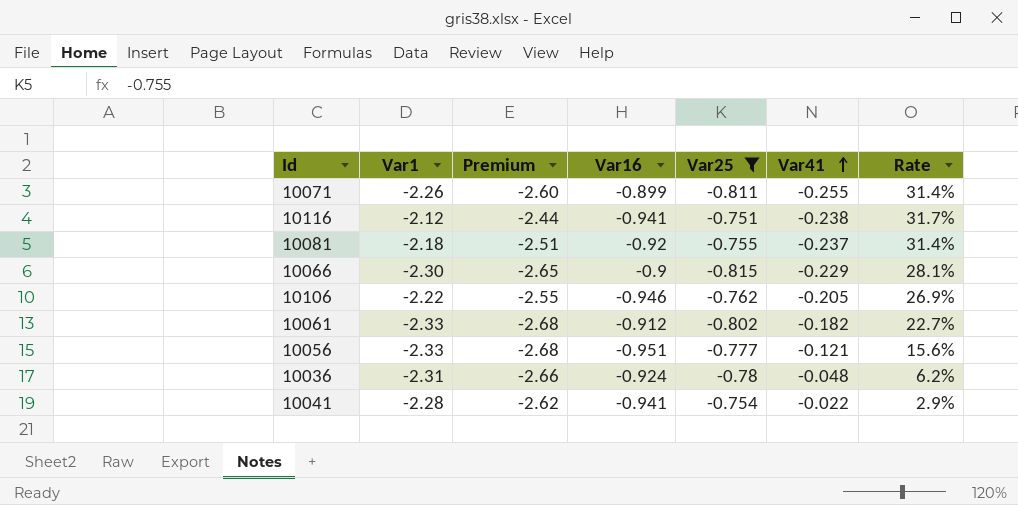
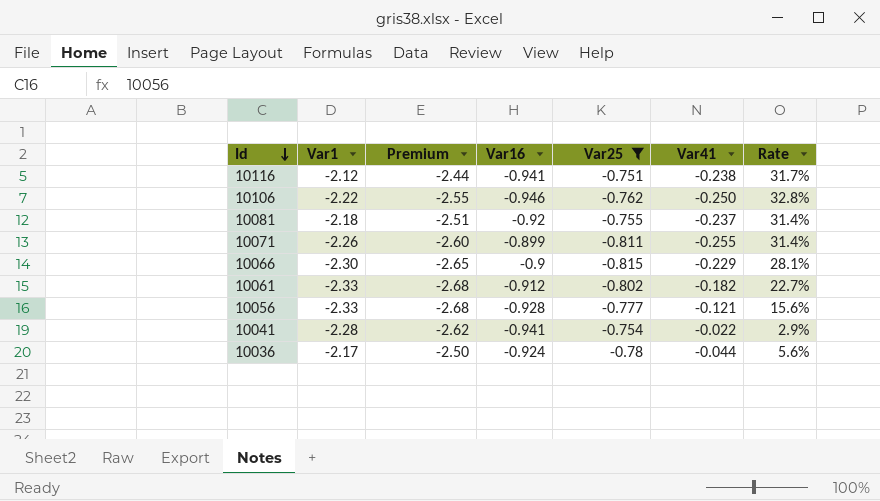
row order: Var41 ascending -> Id descending
10106 | Var41: -0.205 -> -0.250
10106 | Rate: 26.9% -> 32.8%
10056 | Var16: -0.951 -> -0.928
10036 | Var1: -2.31 -> -2.17
10036 | Premium: -2.66 -> -2.50
10036 | Var41: -0.048 -> -0.044
10036 | Rate: 6.2% -> 5.6%

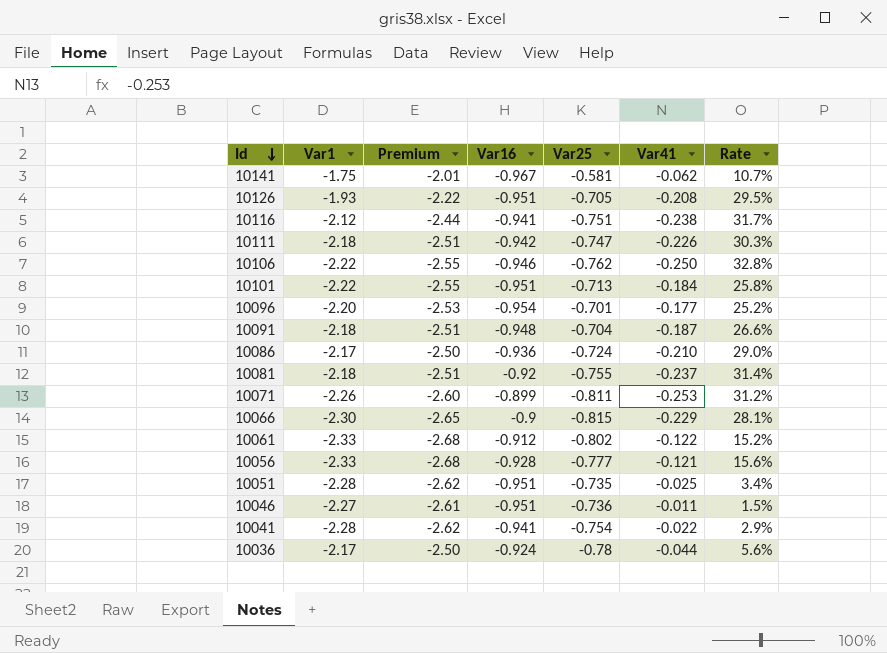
filter: Var25 <= -0.751 -> none
10071 | Var41: -0.255 -> -0.253
10071 | Rate: 31.4% -> 31.2%
10061 | Var41: -0.182 -> -0.122
10061 | Rate: 22.7% -> 15.2%

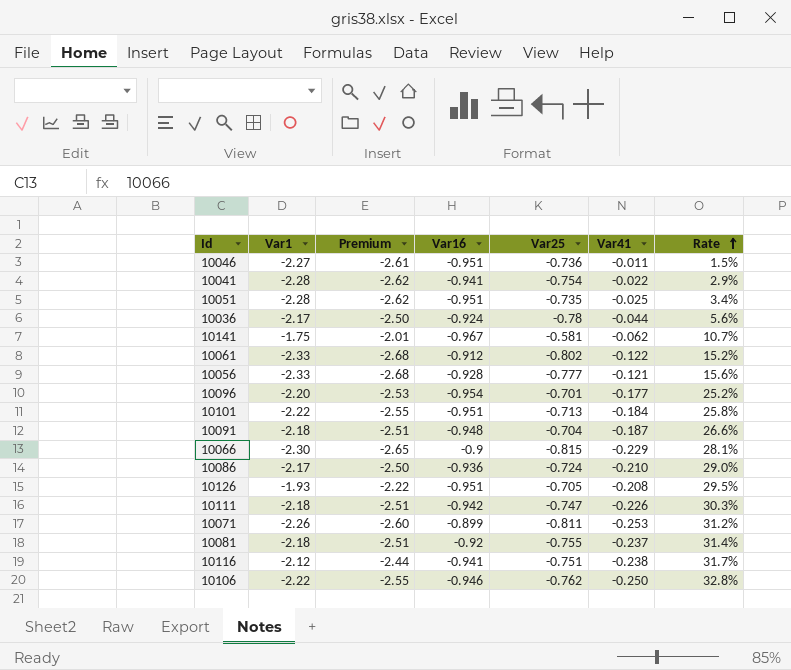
row order: Id descending -> Rate ascending

